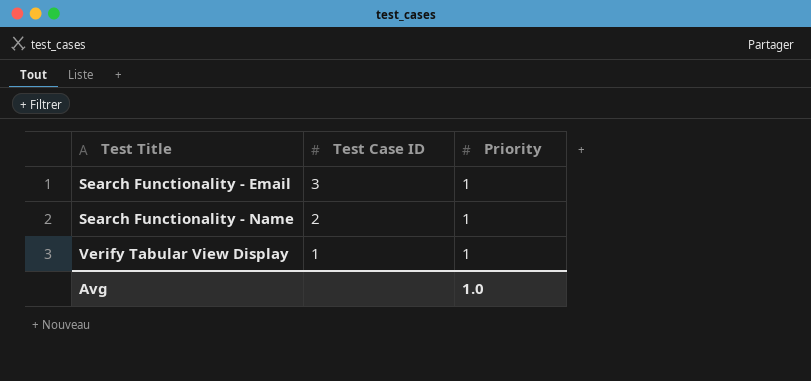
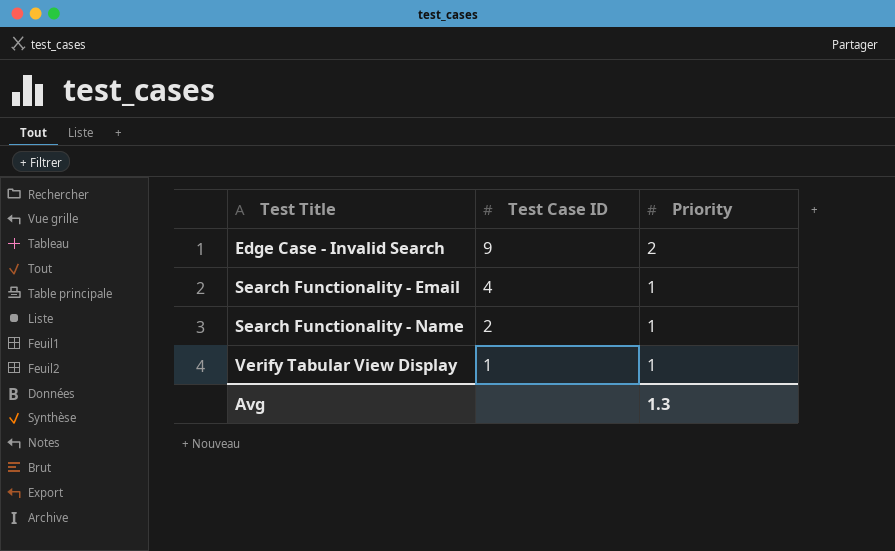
row Edge Case - Invalid Search: none -> 9 | 2
Search Functionality - Email | Test Case ID: 3 -> 4
Avg | Priority: 1.0 -> 1.3

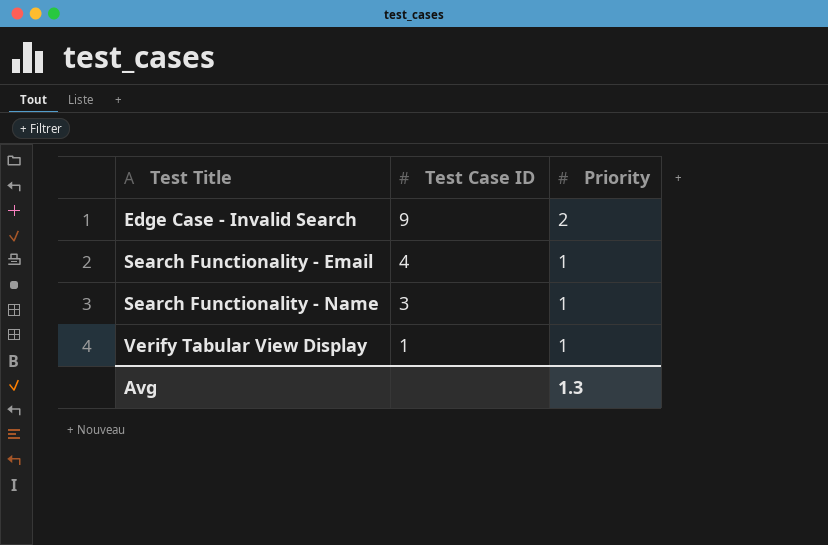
Search Functionality - Name | Test Case ID: 2 -> 3

